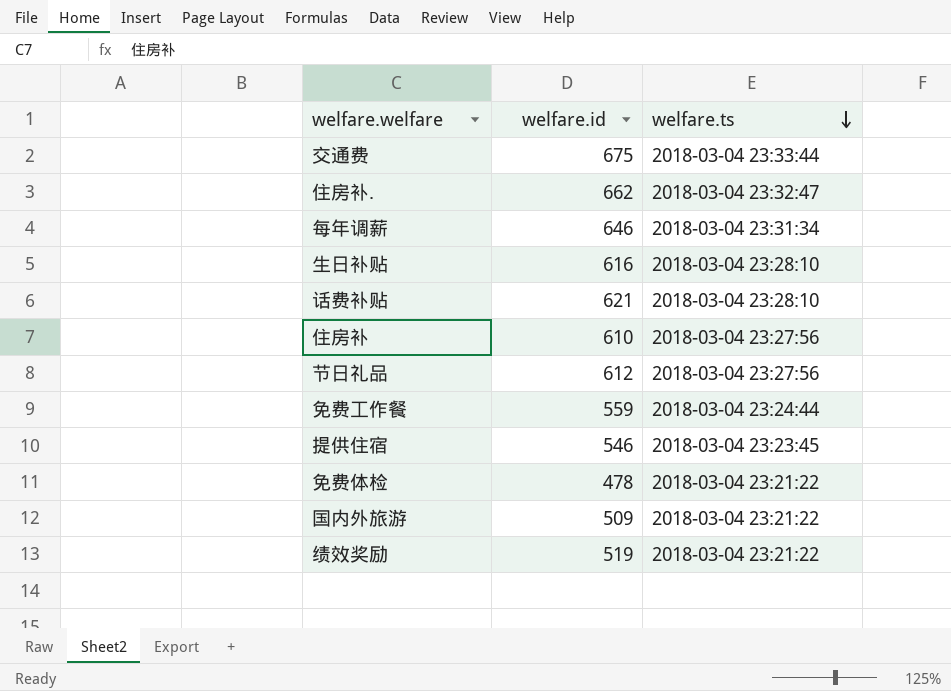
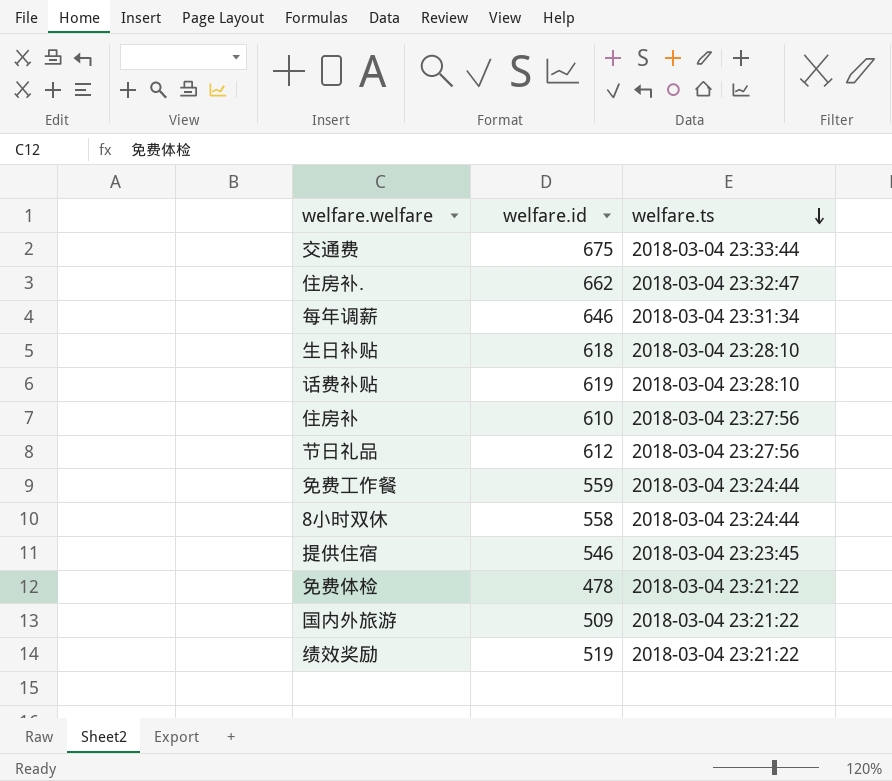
生日补贴 | welfare.id: 616 -> 618
话费补贴 | welfare.id: 621 -> 619
row 8小时双休: none -> 558 | 2018-03-04 23:24:44

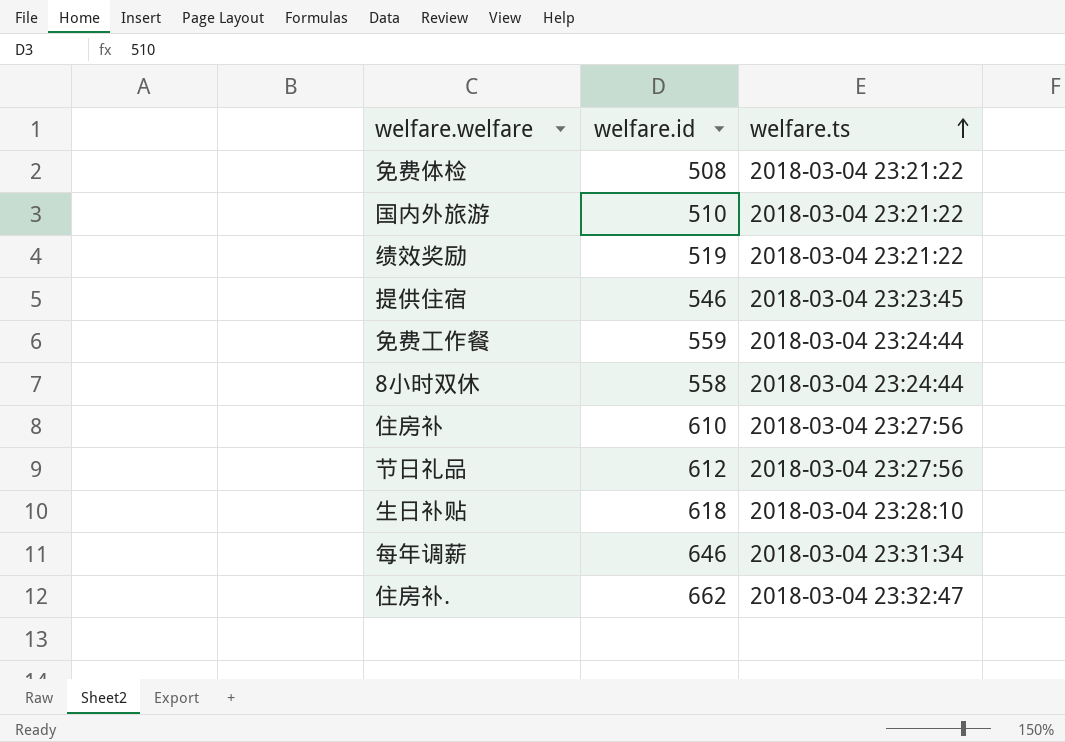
row order: welfare.ts descending -> welfare.ts ascending
row 交通费: 675 | 2018-03-04 23:33:44 -> none
row 话费补贴: 619 | 2018-03-04 23:28:10 -> none
免费体检 | welfare.id: 478 -> 508
国内外旅游 | welfare.id: 509 -> 510

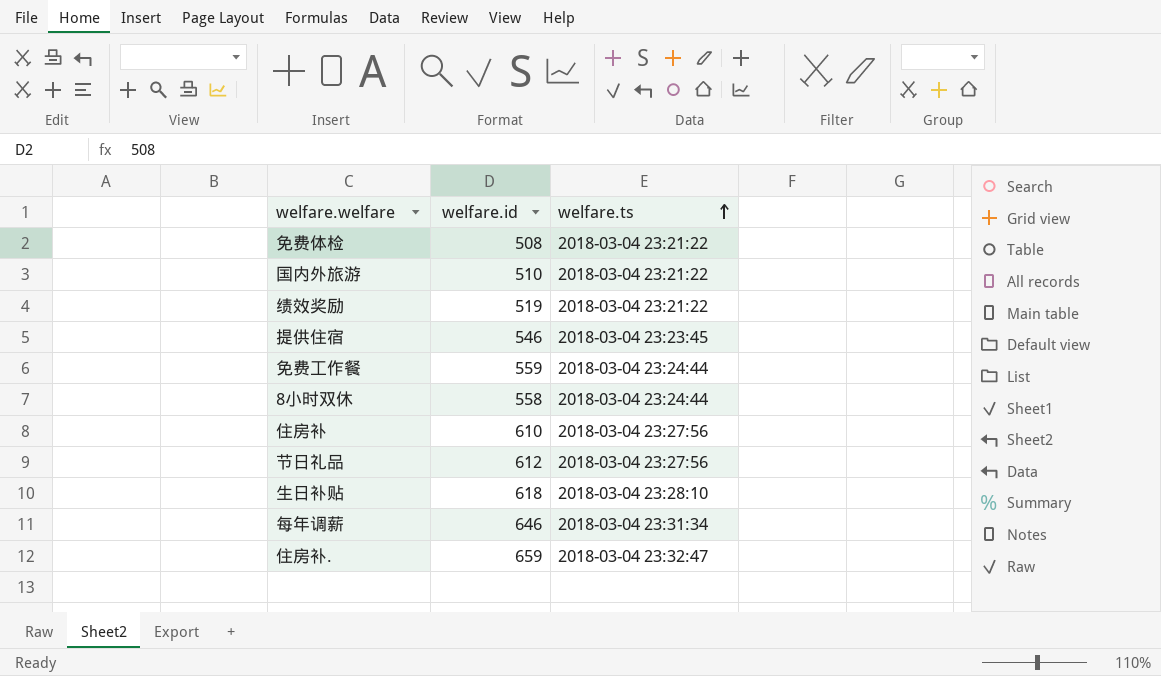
住房补. | welfare.id: 662 -> 659

